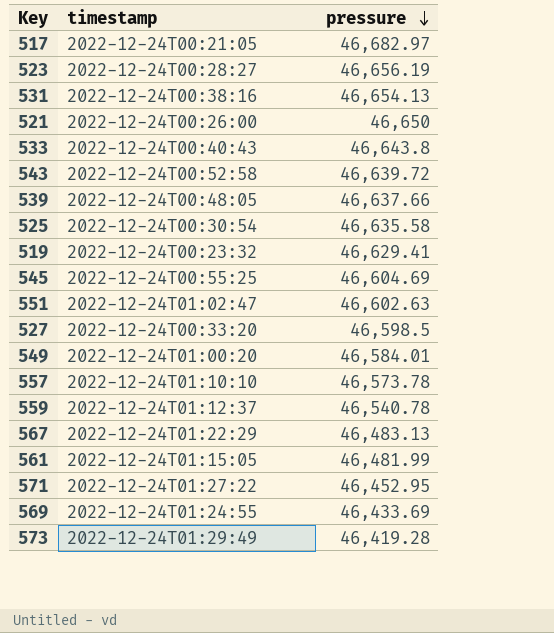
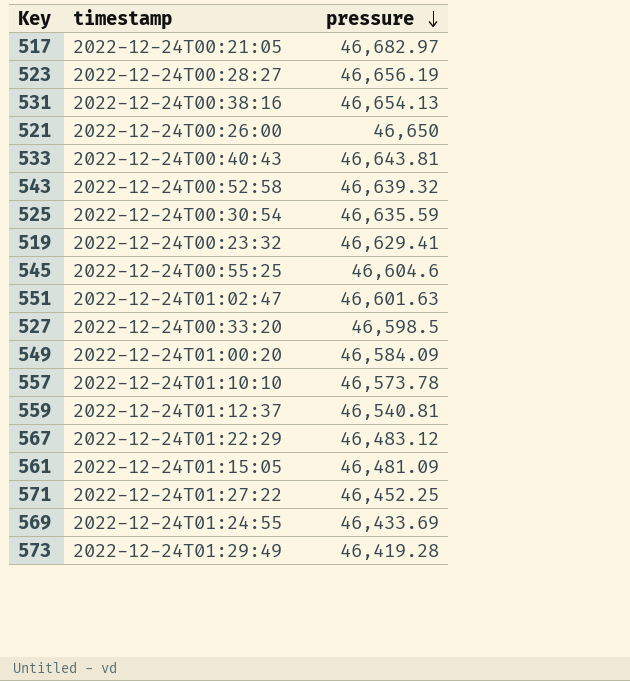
row 539: 2022-12-24T00:48:05 | 46,637.66 -> none
533 | pressure: 46,643.8 -> 46,643.81
543 | pressure: 46,639.72 -> 46,639.32
525 | pressure: 46,635.58 -> 46,635.59
545 | pressure: 46,604.69 -> 46,604.6
551 | pressure: 46,602.63 -> 46,601.63
549 | pressure: 46,584.01 -> 46,584.09
559 | pressure: 46,540.78 -> 46,540.81
567 | pressure: 46,483.13 -> 46,483.12
561 | pressure: 46,481.99 -> 46,481.09
571 | pressure: 46,452.95 -> 46,452.25

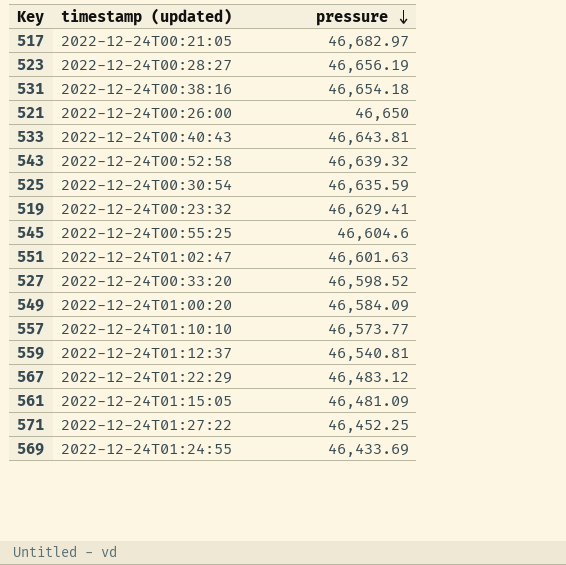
column name: timestamp -> timestamp (updated)
row 573: 2022-12-24T01:29:49 | 46,419.28 -> none
531 | pressure: 46,654.13 -> 46,654.18
527 | pressure: 46,598.5 -> 46,598.52
557 | pressure: 46,573.78 -> 46,573.77

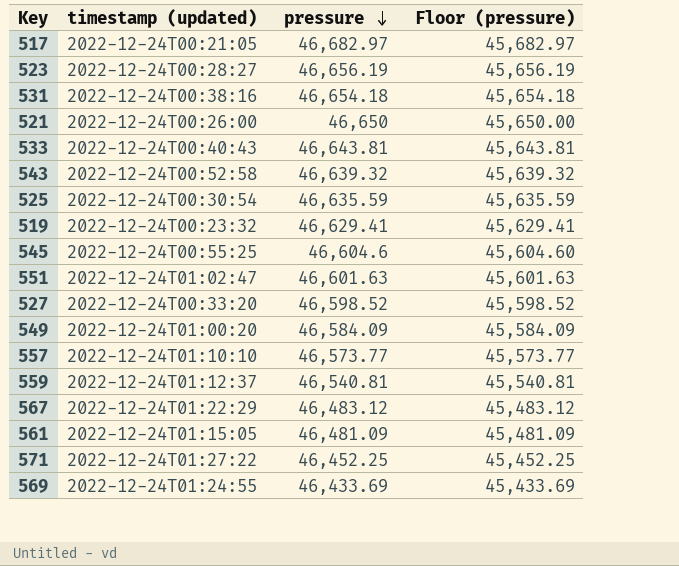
column Floor (pressure) | formula: none -> [pressure] - 1000

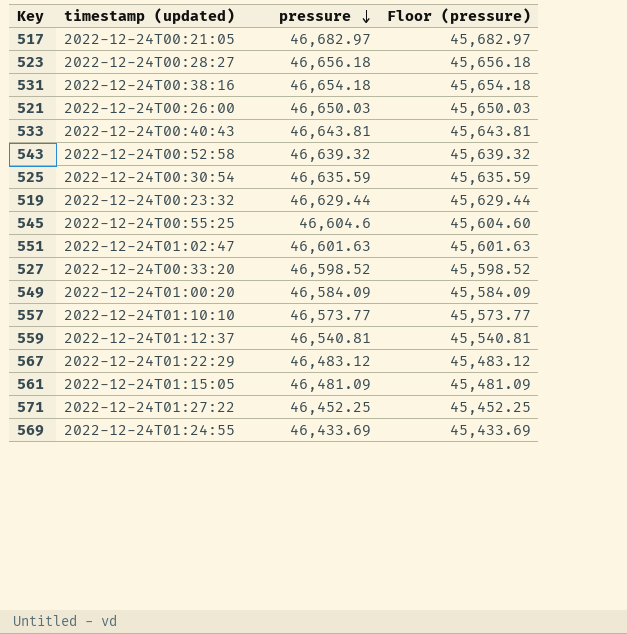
523 | pressure: 46,656.19 -> 46,656.18
523 | Floor (pressure): 45,656.19 -> 45,656.18
521 | pressure: 46,650 -> 46,650.03
521 | Floor (pressure): 45,650.00 -> 45,650.03
519 | pressure: 46,629.41 -> 46,629.44
519 | Floor (pressure): 45,629.41 -> 45,629.44

